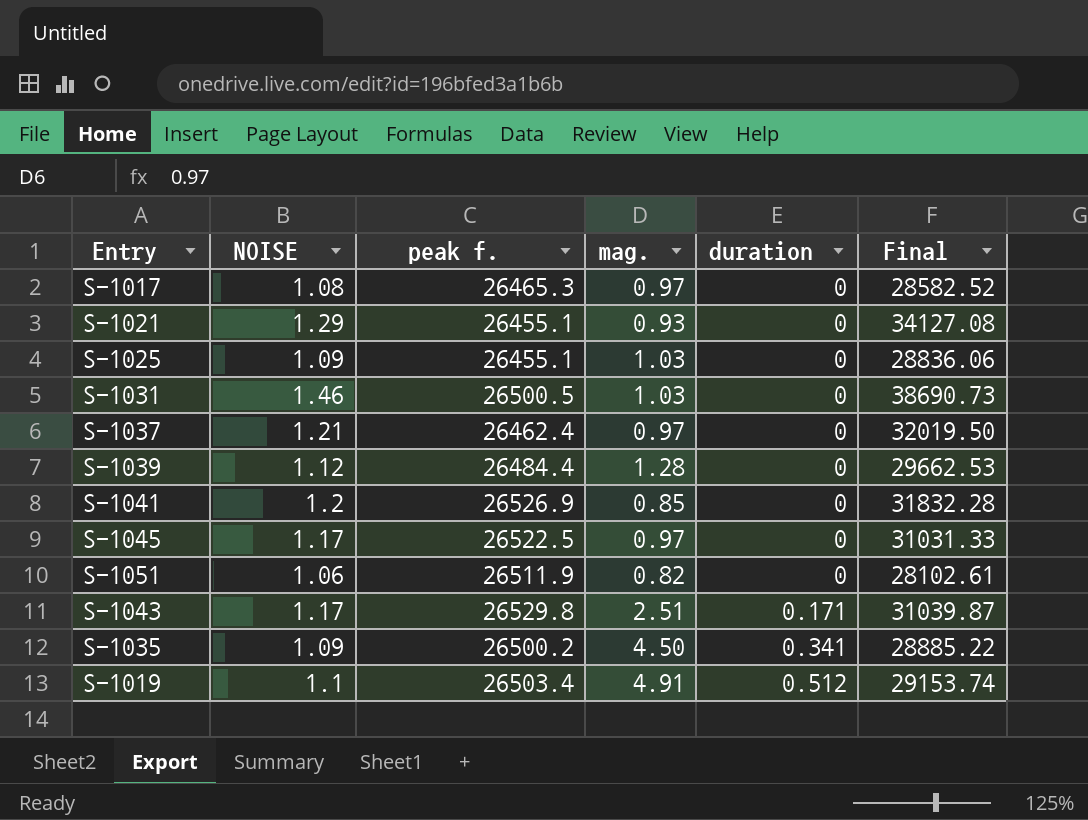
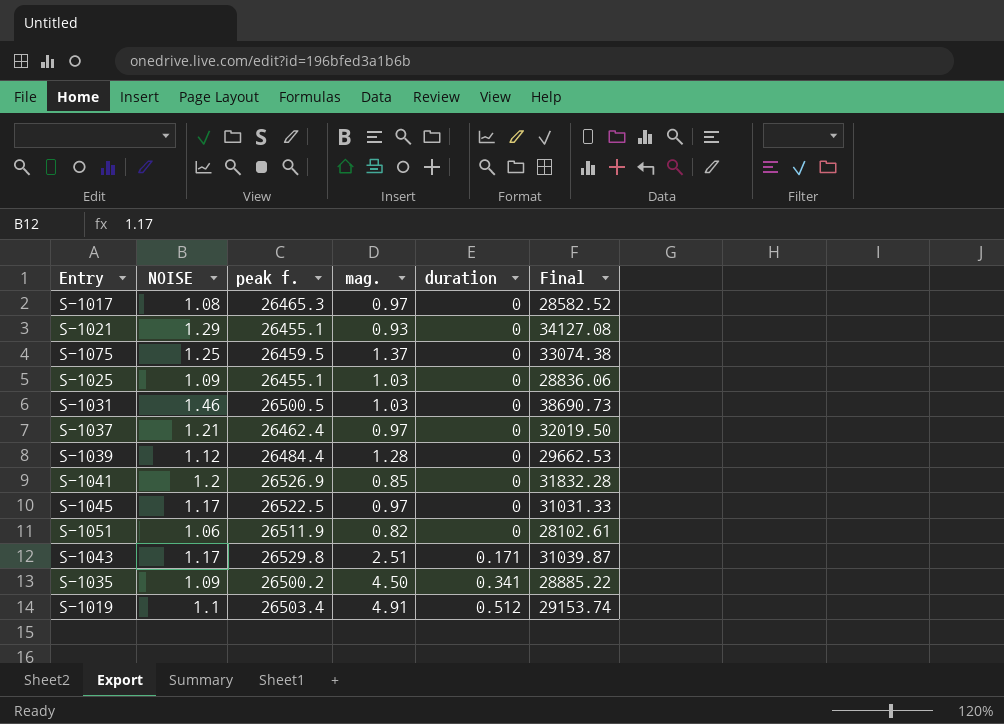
row S-1075: none -> 1.25 | 26459.5 | 1.37 | 0 | 33074.38

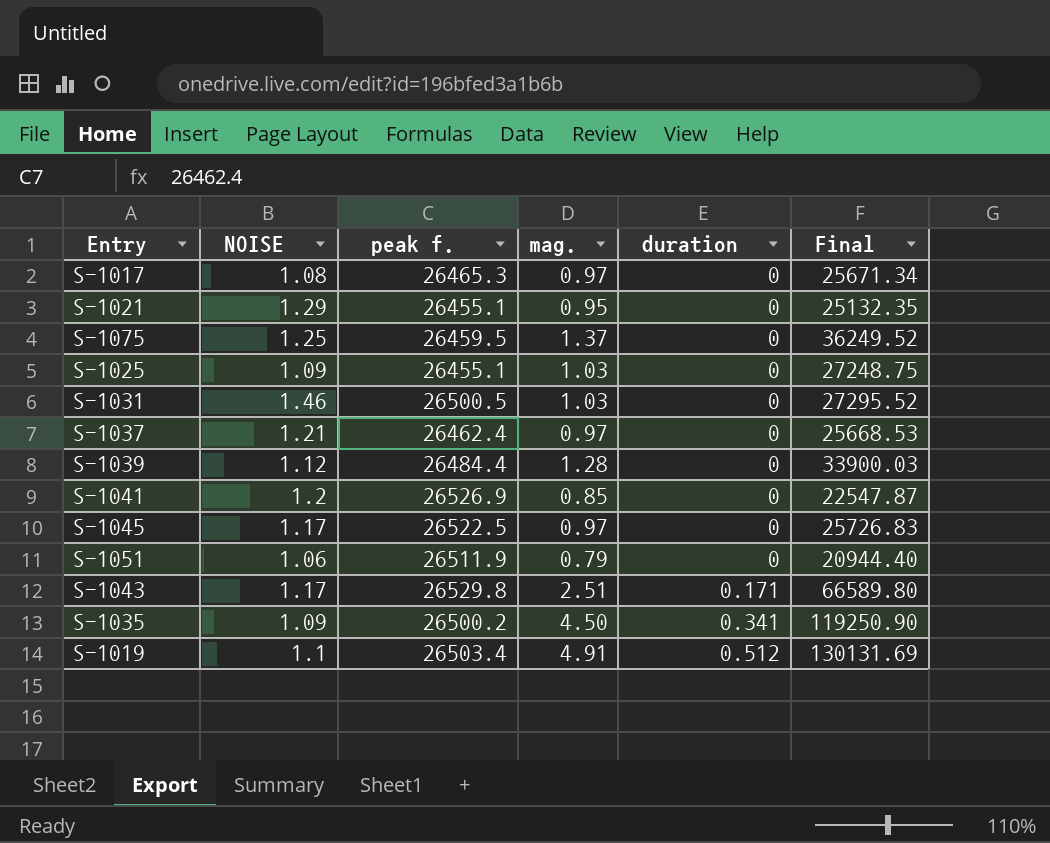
column Final | formula: [NOISE] * [peak f.] -> [peak f.] * [mag.]
S-1021 | mag.: 0.93 -> 0.95
S-1051 | mag.: 0.82 -> 0.79

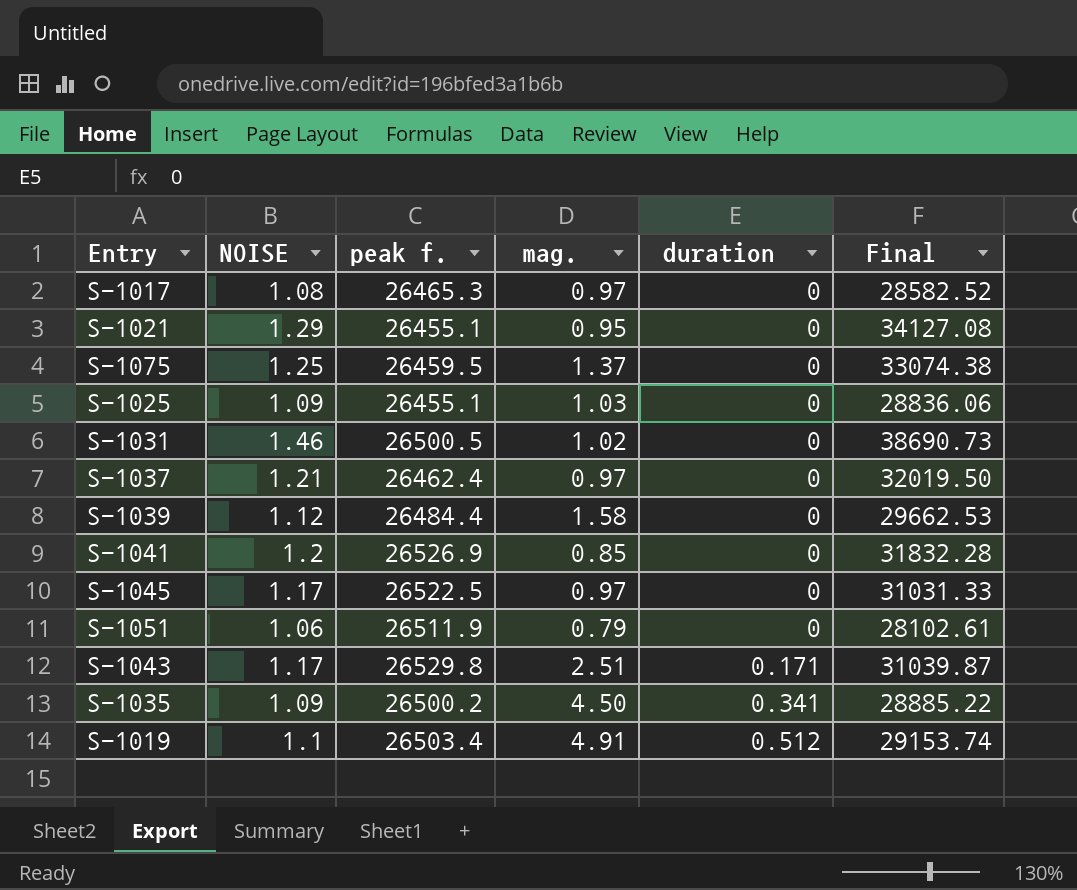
column Final | formula: [peak f.] * [mag.] -> [NOISE] * [peak f.]
S-1031 | mag.: 1.03 -> 1.02
S-1039 | mag.: 1.28 -> 1.58

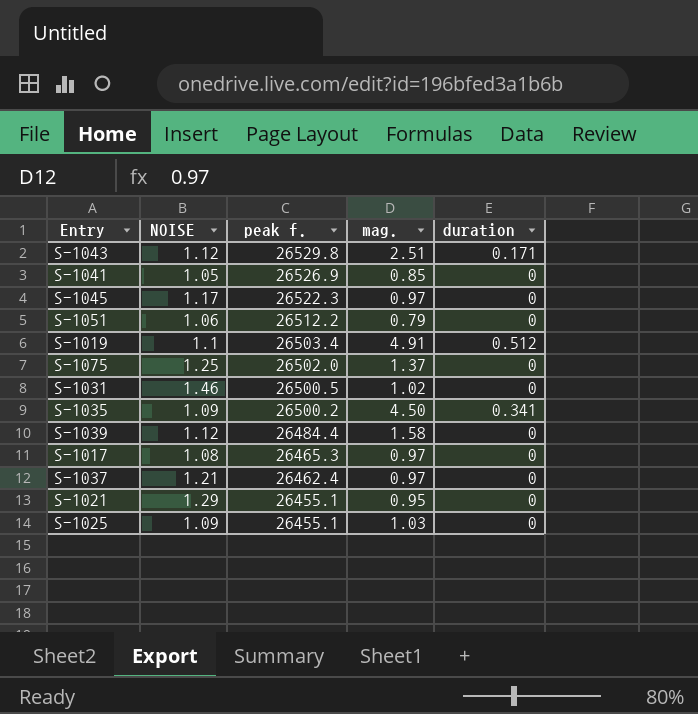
row order: duration ascending -> peak f. descending
column Final | formula: [NOISE] * [peak f.] -> none
S-1043 | NOISE: 1.17 -> 1.12
S-1041 | NOISE: 1.2 -> 1.05
S-1045 | peak f.: 26522.5 -> 26522.3
S-1051 | peak f.: 26511.9 -> 26512.2
S-1075 | peak f.: 26459.5 -> 26502.0

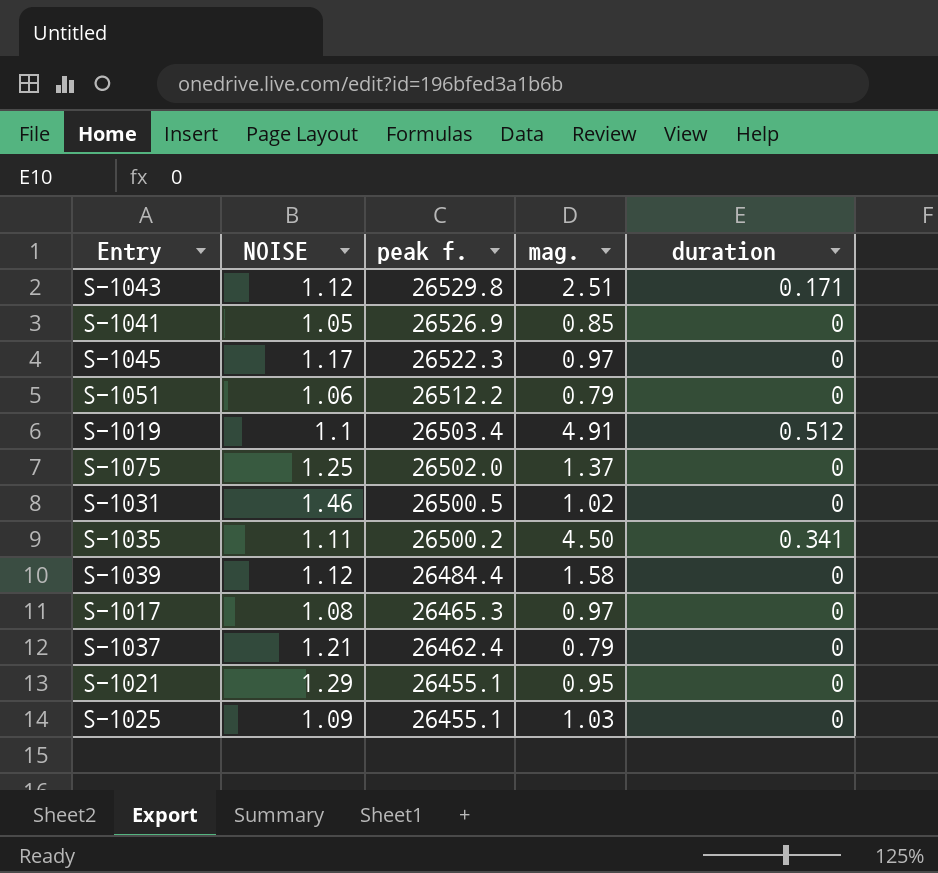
S-1035 | NOISE: 1.09 -> 1.11
S-1037 | mag.: 0.97 -> 0.79

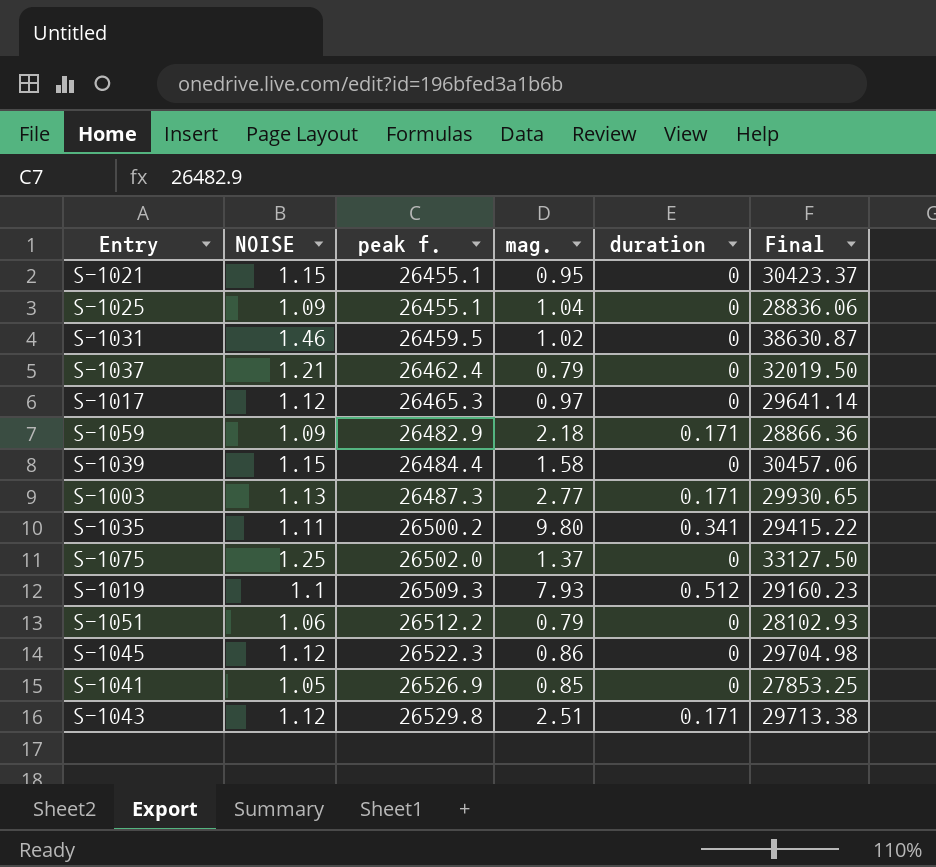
row order: peak f. descending -> peak f. ascending
column Final | formula: none -> [NOISE] * [peak f.]
S-1021 | NOISE: 1.29 -> 1.15
S-1025 | mag.: 1.03 -> 1.04
S-1031 | peak f.: 26500.5 -> 26459.5
S-1017 | NOISE: 1.08 -> 1.12
row S-1059: none -> 1.09 | 26482.9 | 2.18 | 0.171 | 28866.36
S-1039 | NOISE: 1.12 -> 1.15
row S-1003: none -> 1.13 | 26487.3 | 2.77 | 0.171 | 29930.65
S-1035 | mag.: 4.50 -> 9.80
S-1019 | peak f.: 26503.4 -> 26509.3
S-1019 | mag.: 4.91 -> 7.93
S-1045 | NOISE: 1.17 -> 1.12
S-1045 | mag.: 0.97 -> 0.86

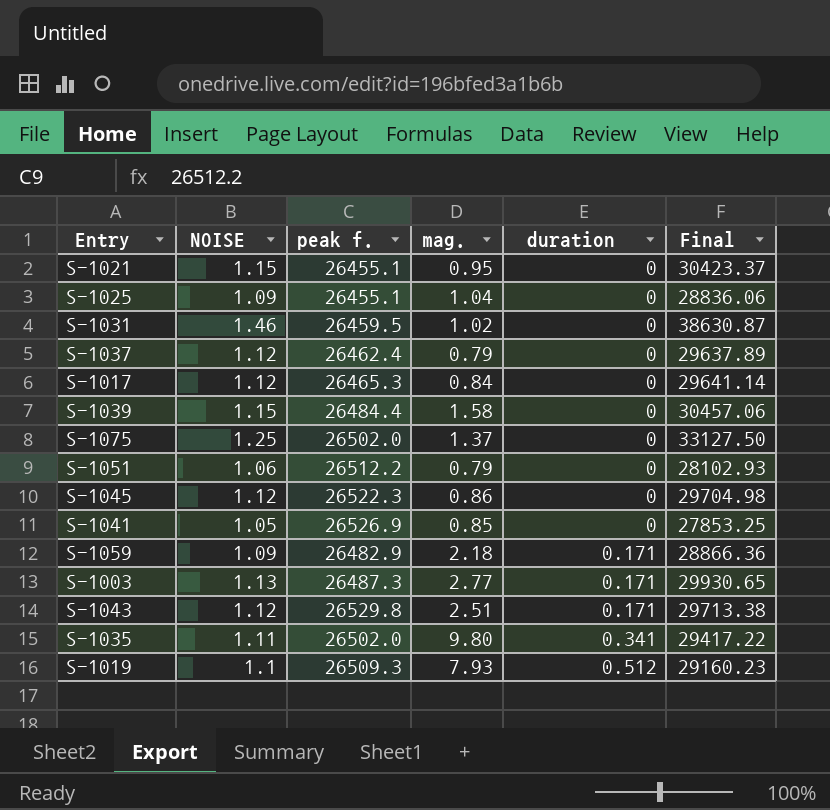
row order: peak f. ascending -> duration ascending
S-1037 | NOISE: 1.21 -> 1.12
S-1037 | Final: 32019.50 -> 29637.89
S-1017 | mag.: 0.97 -> 0.84
S-1035 | peak f.: 26500.2 -> 26502.0
S-1035 | Final: 29415.22 -> 29417.22

